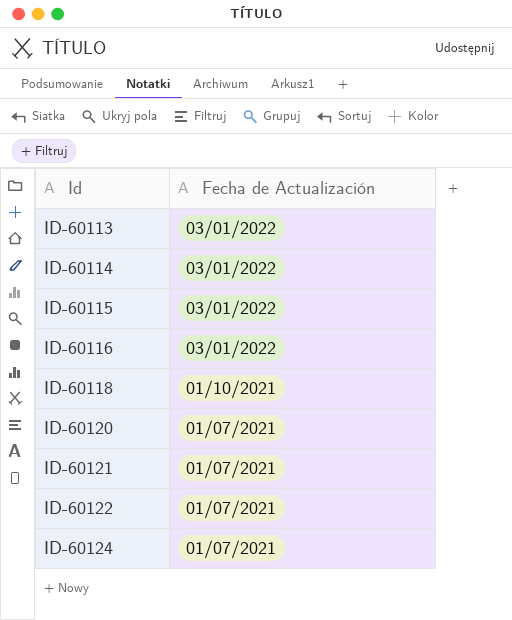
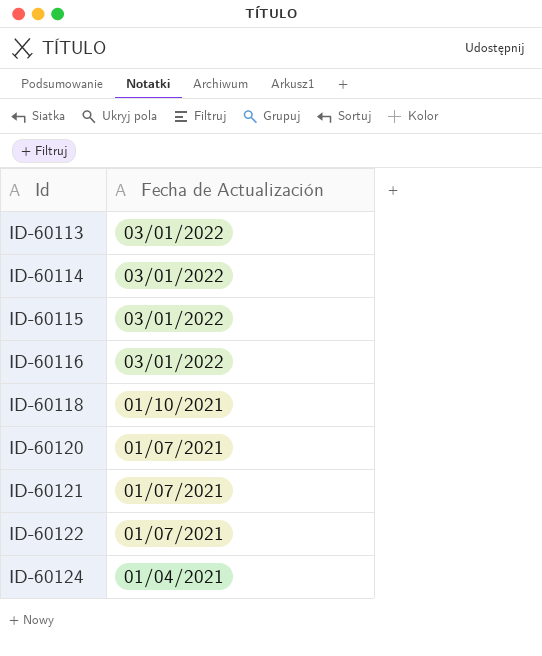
ID-60124 | Fecha de Actualización: 01/07/2021 -> 01/04/2021

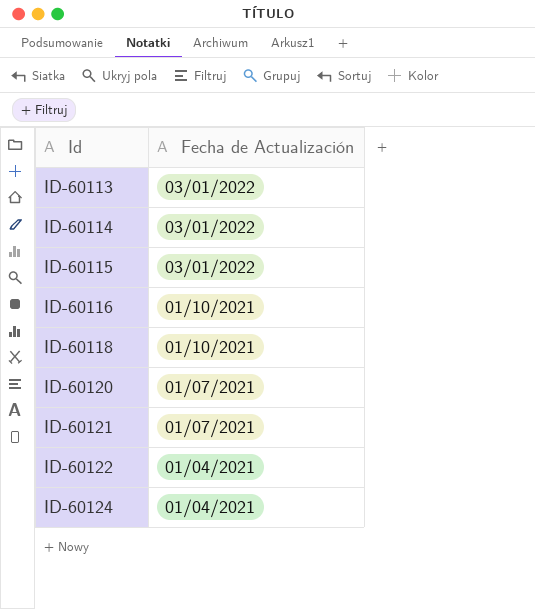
ID-60116 | Fecha de Actualización: 03/01/2022 -> 01/10/2021
ID-60122 | Fecha de Actualización: 01/07/2021 -> 01/04/2021

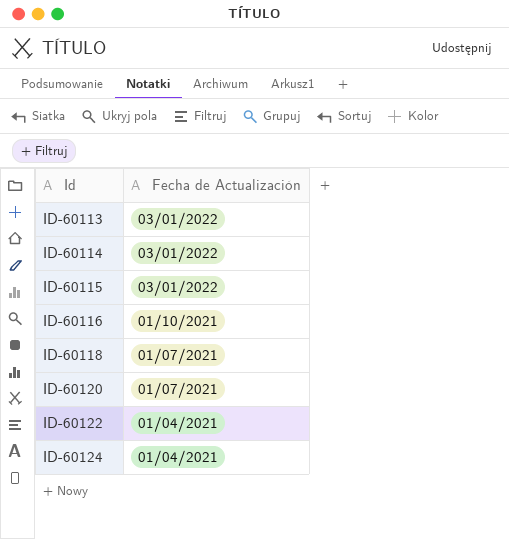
row ID-60121: 01/07/2021 -> none
ID-60118 | Fecha de Actualización: 01/10/2021 -> 01/07/2021

